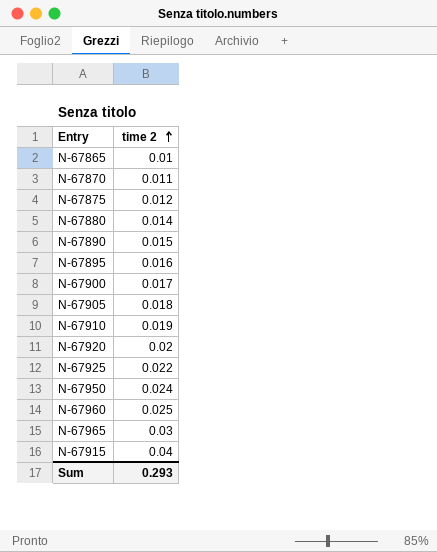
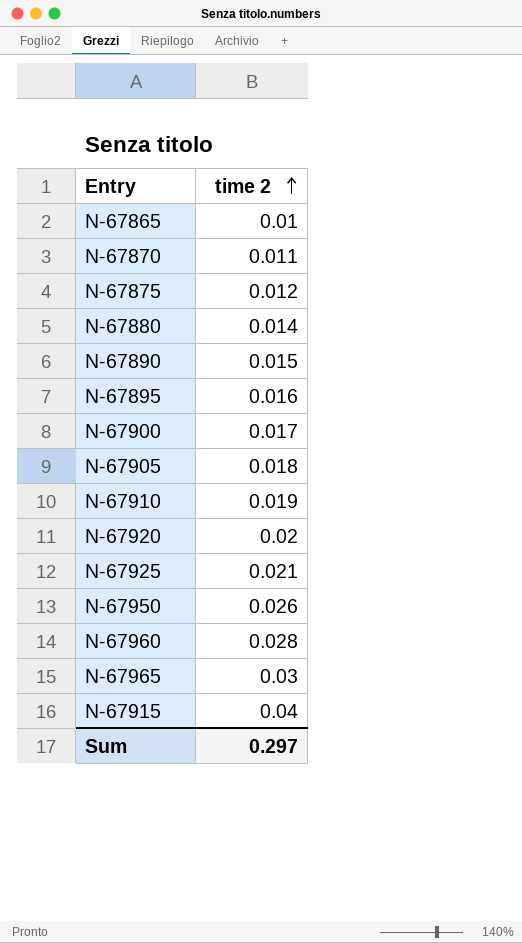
N-67925 | time 2: 0.022 -> 0.021
N-67950 | time 2: 0.024 -> 0.026
N-67960 | time 2: 0.025 -> 0.028
Sum | time 2: 0.293 -> 0.297

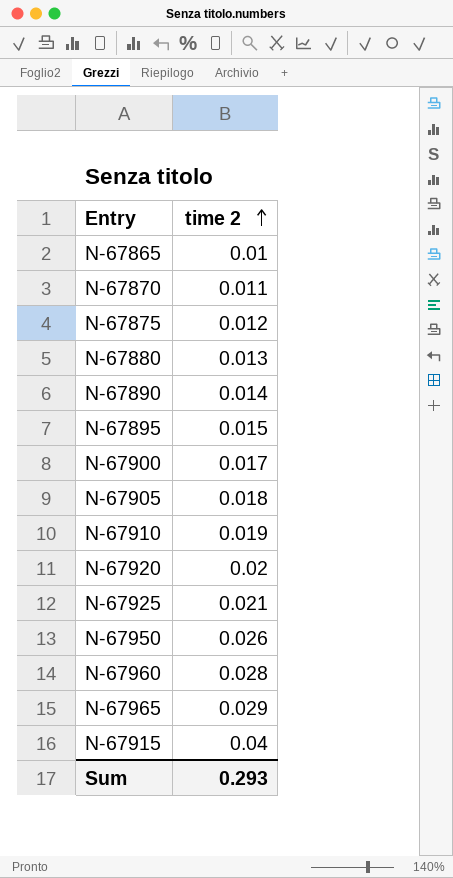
N-67880 | time 2: 0.014 -> 0.013
N-67890 | time 2: 0.015 -> 0.014
N-67895 | time 2: 0.016 -> 0.015
N-67965 | time 2: 0.03 -> 0.029
Sum | time 2: 0.297 -> 0.293

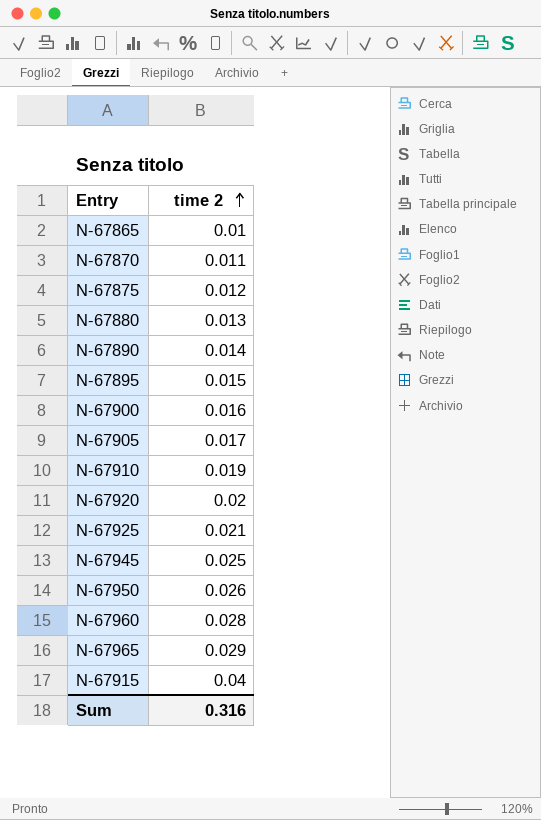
N-67900 | time 2: 0.017 -> 0.016
N-67905 | time 2: 0.018 -> 0.017
row N-67945: none -> 0.025
Sum | time 2: 0.293 -> 0.316

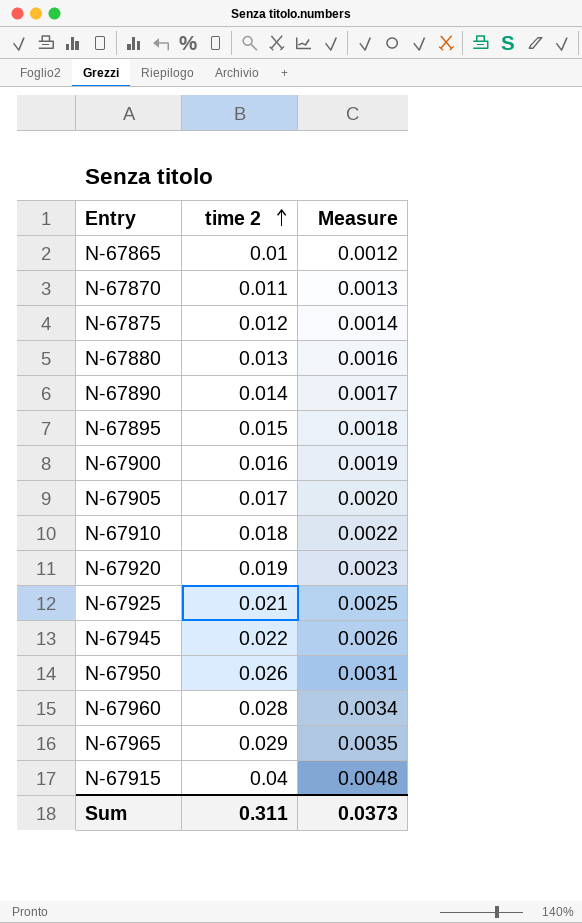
column Measure | formula: none -> [time 2] * 0.12
N-67910 | time 2: 0.019 -> 0.018
N-67920 | time 2: 0.02 -> 0.019
N-67945 | time 2: 0.025 -> 0.022
Sum | time 2: 0.316 -> 0.311

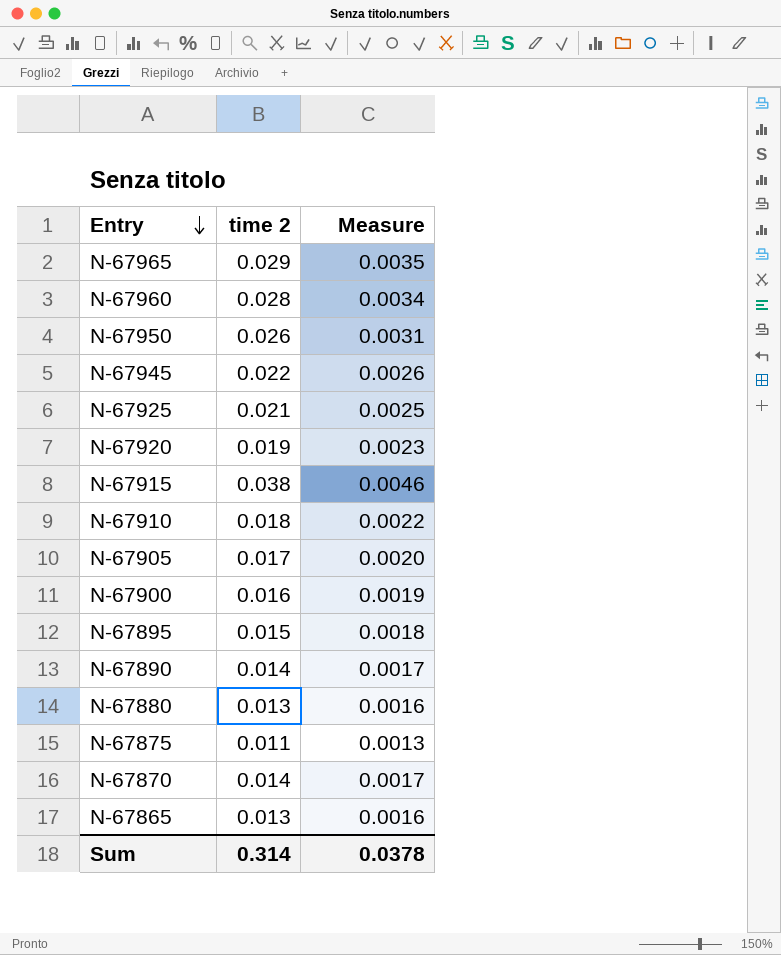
row order: time 2 ascending -> Entry descending
N-67915 | time 2: 0.04 -> 0.038
N-67915 | Measure: 0.0048 -> 0.0046
N-67875 | time 2: 0.012 -> 0.011
N-67875 | Measure: 0.0014 -> 0.0013
N-67870 | time 2: 0.011 -> 0.014
N-67870 | Measure: 0.0013 -> 0.0017
N-67865 | time 2: 0.01 -> 0.013
N-67865 | Measure: 0.0012 -> 0.0016
Sum | time 2: 0.311 -> 0.314
Sum | Measure: 0.0373 -> 0.0378

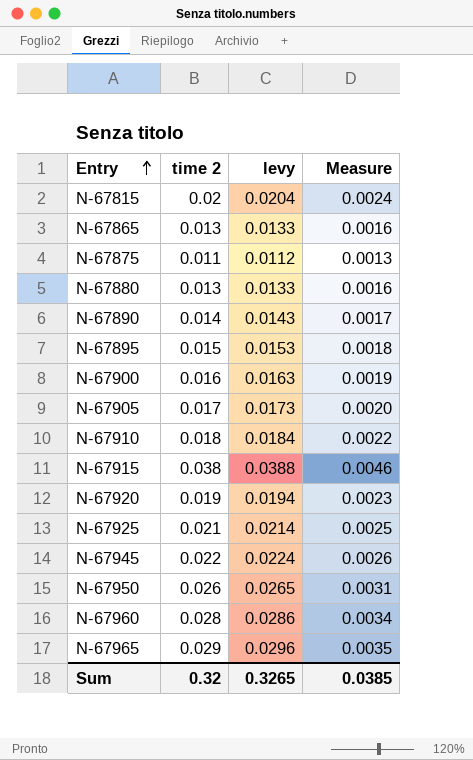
row order: Entry descending -> Entry ascending
column levy | formula: none -> [time 2] * 1.02
row N-67870: 0.014 | 0.0017 -> none
row N-67815: none -> 0.02 | 0.0204 | 0.0024
Sum | time 2: 0.314 -> 0.32
Sum | Measure: 0.0378 -> 0.0385

